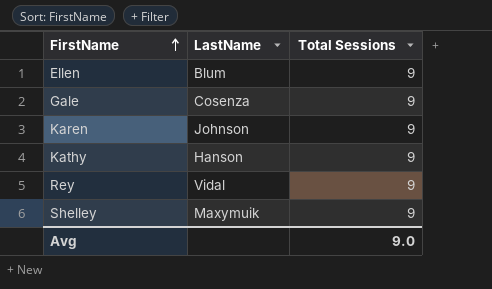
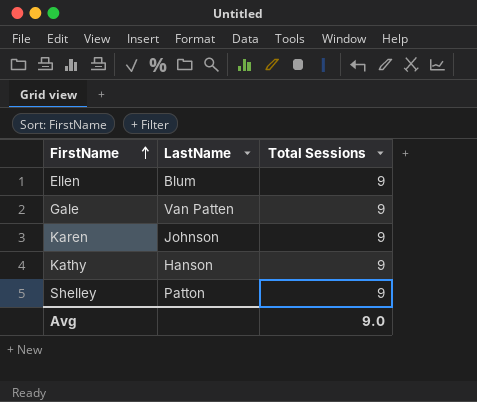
row Rey: Vidal | 9 -> none
Gale | LastName: Cosenza -> Van Patten
Shelley | LastName: Maxymuik -> Patton

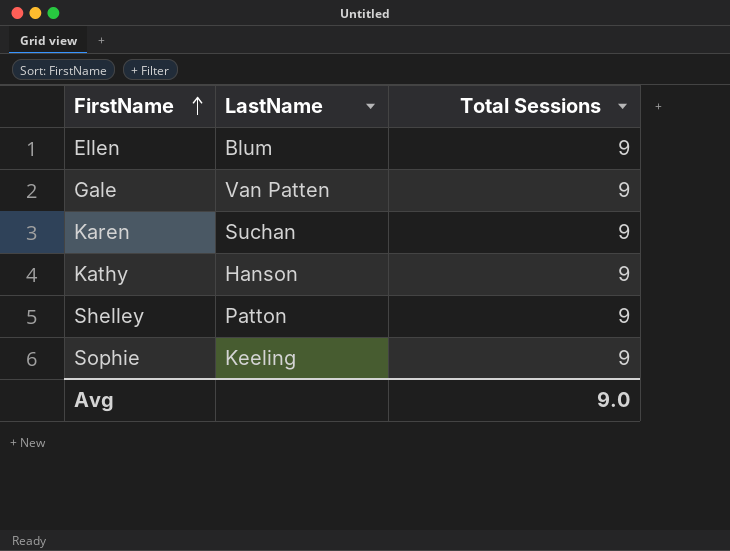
Karen | LastName: Johnson -> Suchan
row Sophie: none -> Keeling | 9

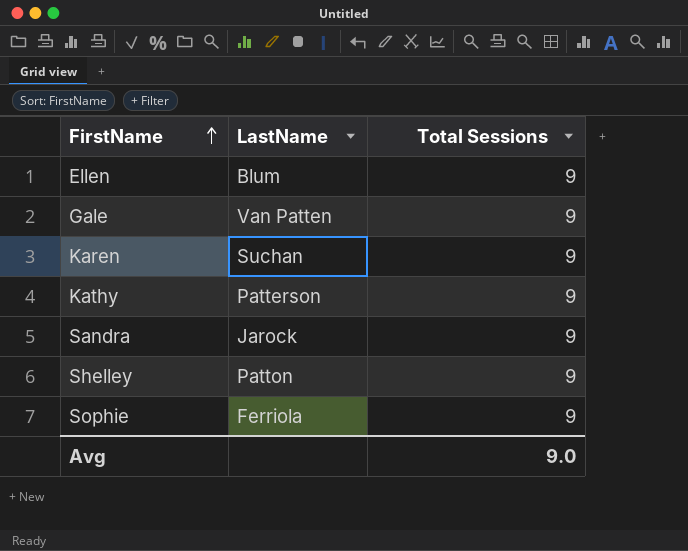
Kathy | LastName: Hanson -> Patterson
row Sandra: none -> Jarock | 9
Sophie | LastName: Keeling -> Ferriola

